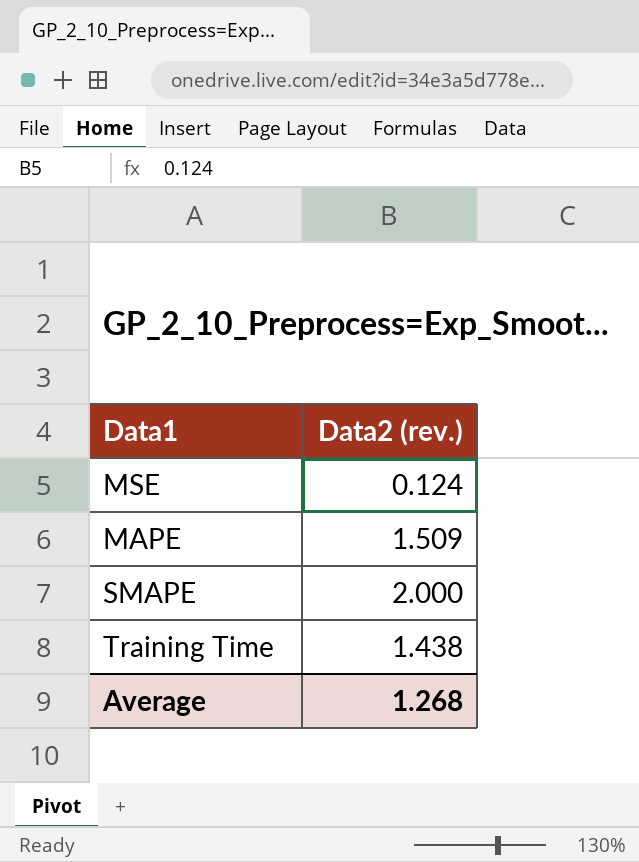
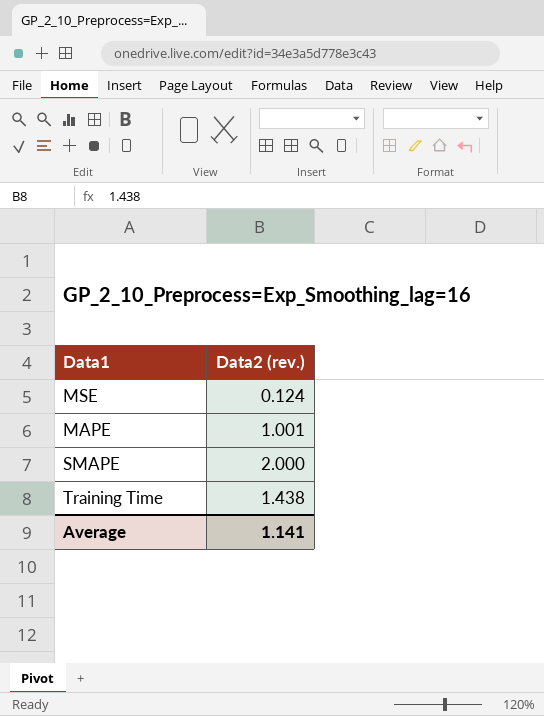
MAPE | Data2 (rev.): 1.509 -> 1.001
Average | Data2 (rev.): 1.268 -> 1.141

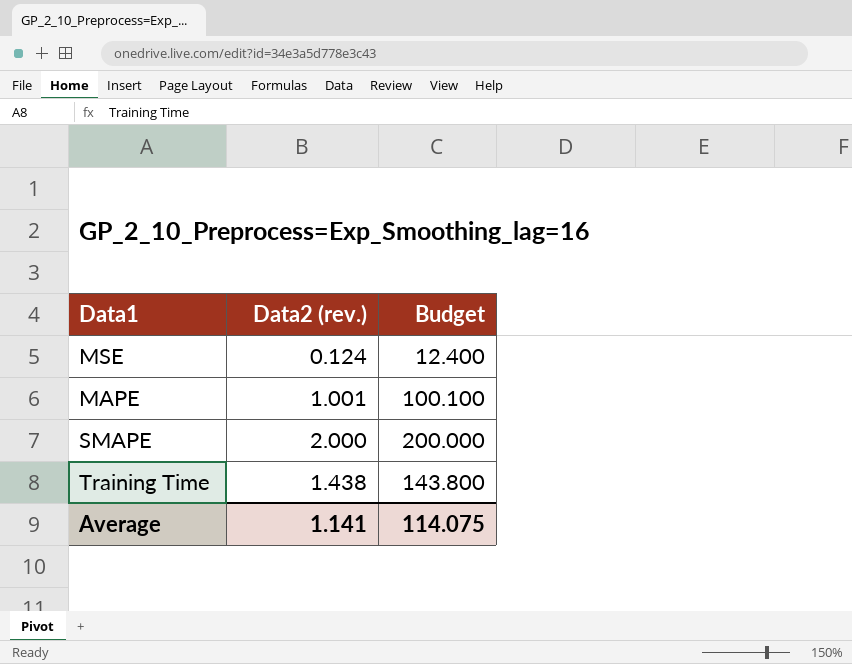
column Budget | formula: none -> [Data2 (rev.)] * 100

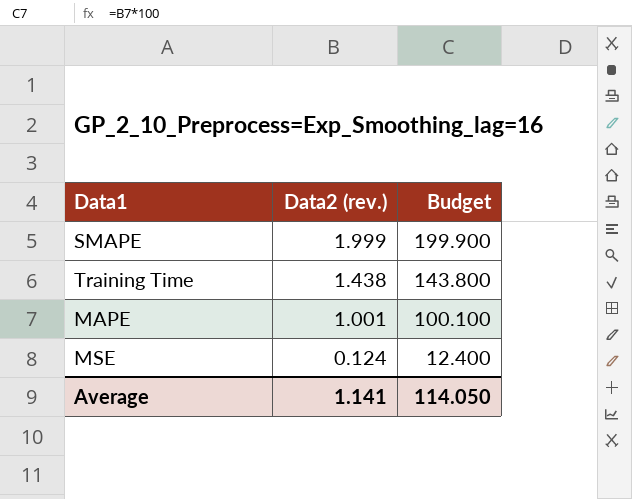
row order: none -> Data2 (rev.) descending
SMAPE | Data2 (rev.): 2.000 -> 1.999
SMAPE | Budget: 200.000 -> 199.900
Average | Budget: 114.075 -> 114.050

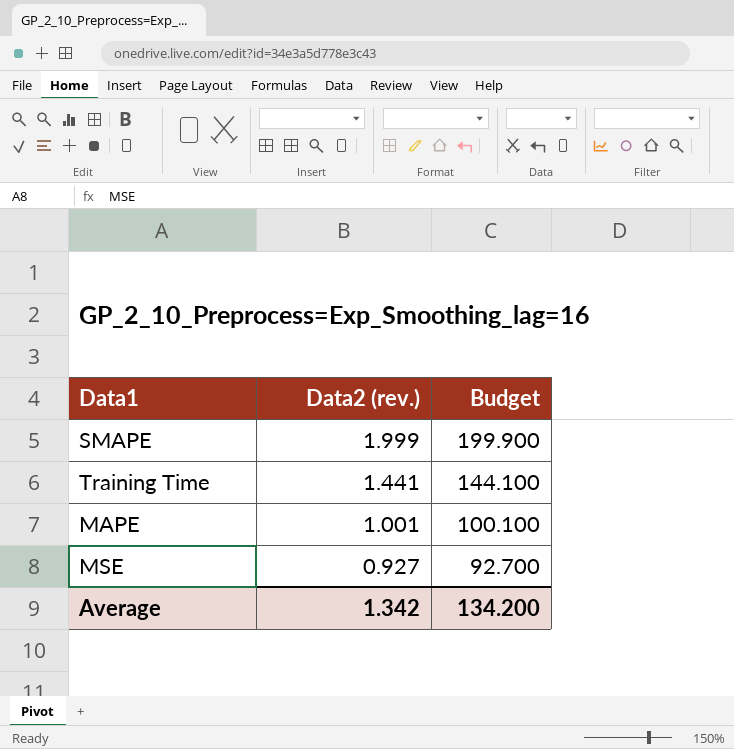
Training Time | Data2 (rev.): 1.438 -> 1.441
Training Time | Budget: 143.800 -> 144.100
MSE | Data2 (rev.): 0.124 -> 0.927
MSE | Budget: 12.400 -> 92.700
Average | Data2 (rev.): 1.141 -> 1.342
Average | Budget: 114.050 -> 134.200

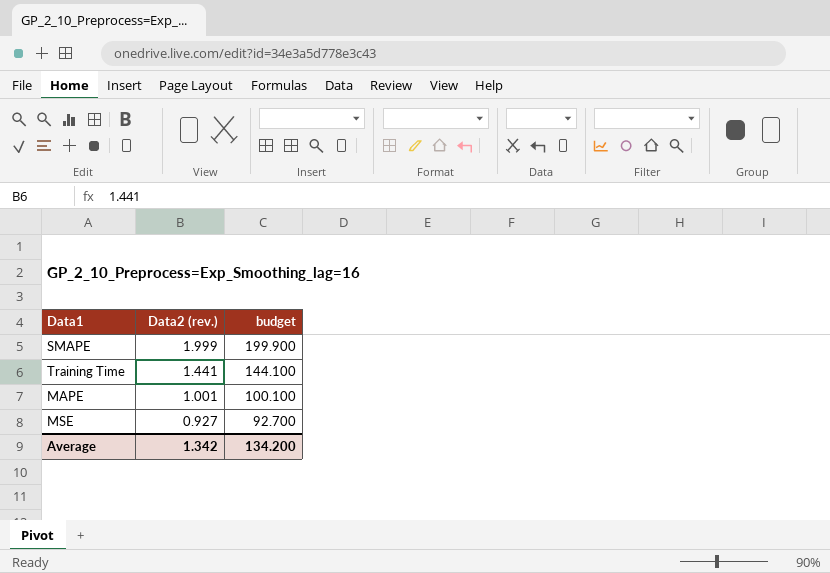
column name: Budget -> budget

